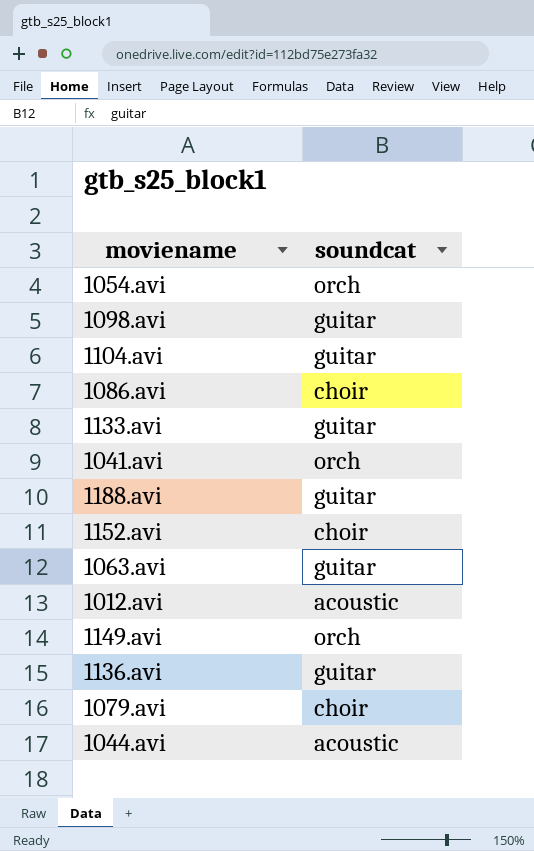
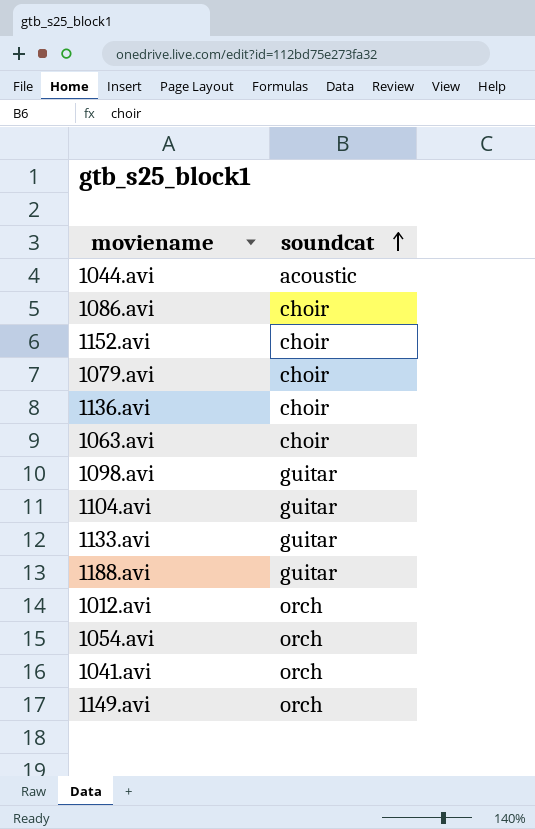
row order: none -> soundcat ascending
1136.avi | soundcat: guitar -> choir
1063.avi | soundcat: guitar -> choir
1012.avi | soundcat: acoustic -> orch

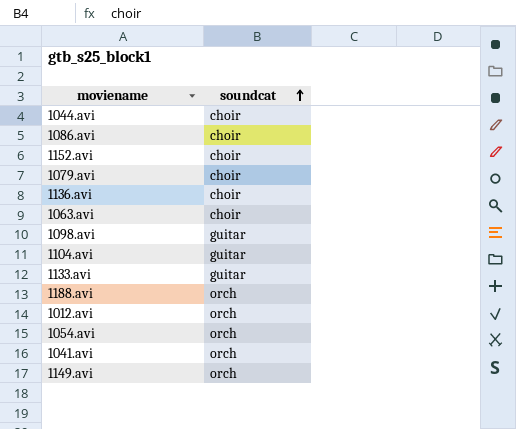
1044.avi | soundcat: acoustic -> choir
1188.avi | soundcat: guitar -> orch

